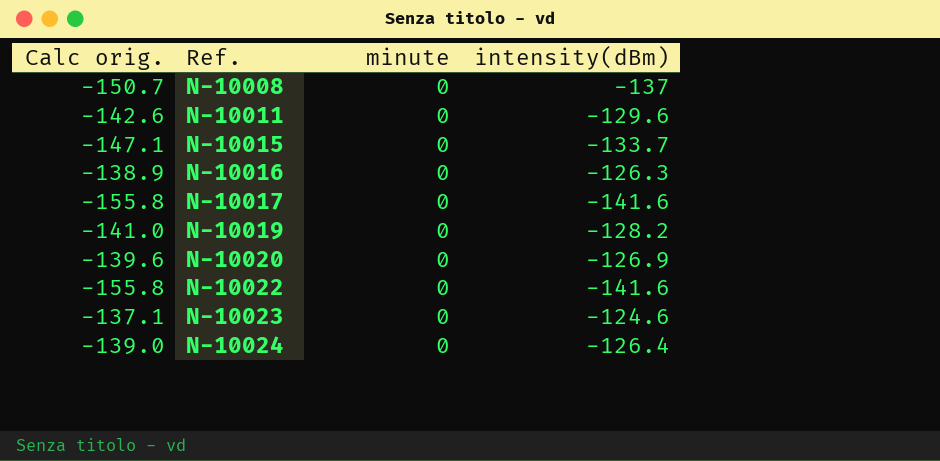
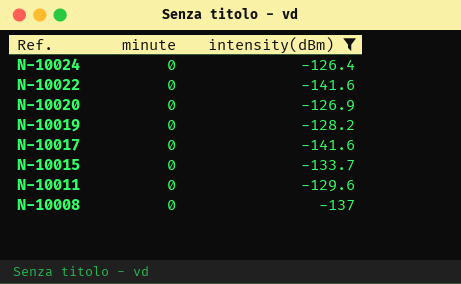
filter: none -> intensity(dBm) <= -126.4
row order: Ref. ascending -> Ref. descending
column Calc orig. | formula: [intensity(dBm)] * 1.1 -> none

